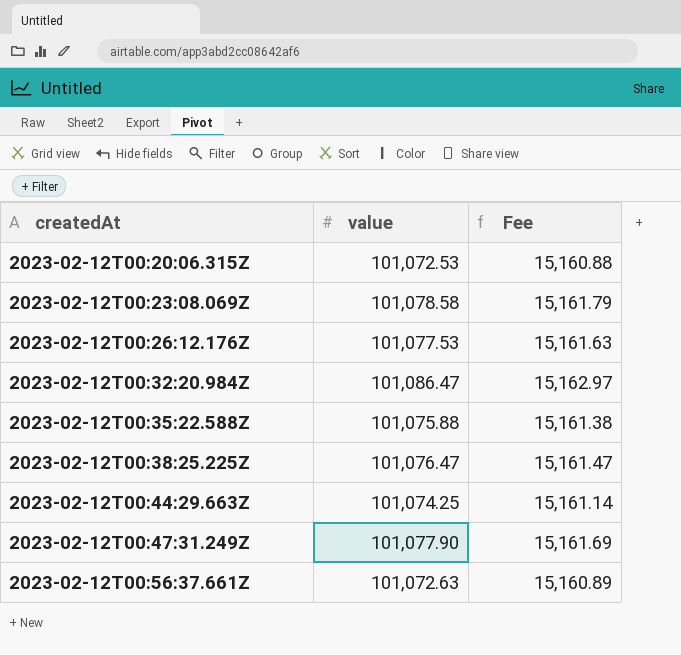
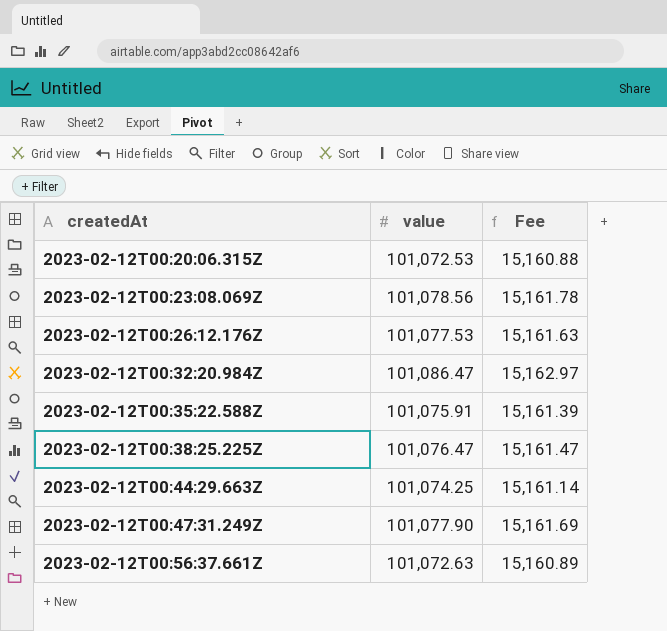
2023-02-12T00:23:08.069Z | value: 101,078.58 -> 101,078.56
2023-02-12T00:23:08.069Z | Fee: 15,161.79 -> 15,161.78
2023-02-12T00:35:22.588Z | value: 101,075.88 -> 101,075.91
2023-02-12T00:35:22.588Z | Fee: 15,161.38 -> 15,161.39

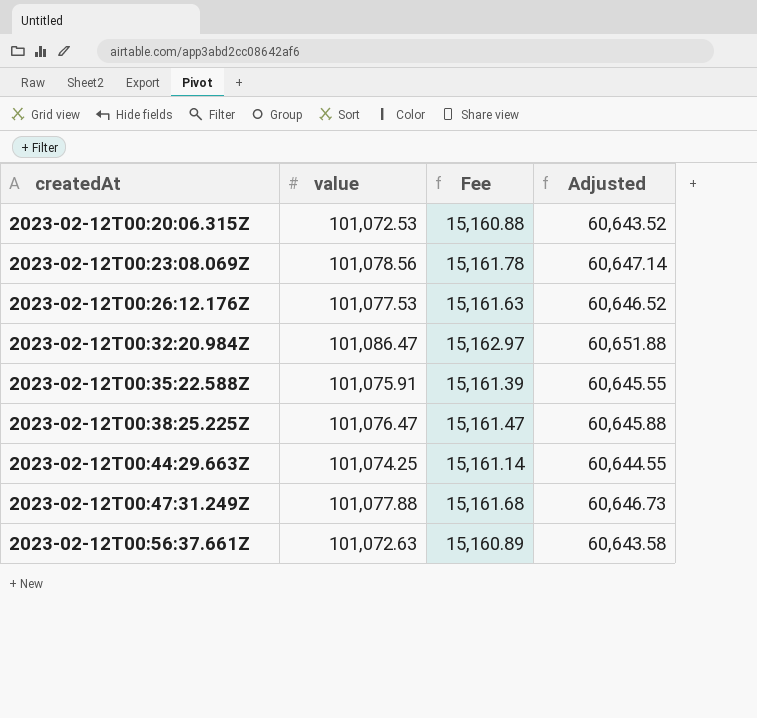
column Adjusted | formula: none -> [value] * 0.6
2023-02-12T00:47:31.249Z | value: 101,077.90 -> 101,077.88
2023-02-12T00:47:31.249Z | Fee: 15,161.69 -> 15,161.68

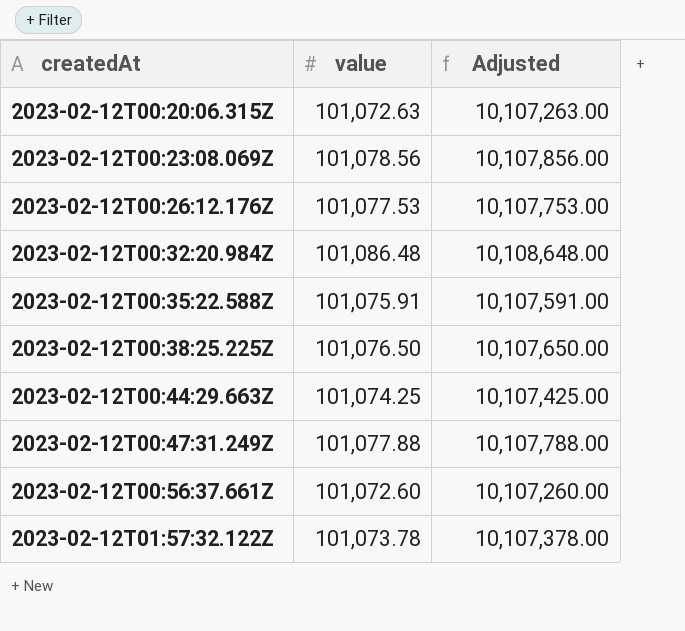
column Fee | formula: [value] * 0.15 -> none
column Adjusted | formula: [value] * 0.6 -> [value] * 100
2023-02-12T00:20:06.315Z | value: 101,072.53 -> 101,072.63
2023-02-12T00:32:20.984Z | value: 101,086.47 -> 101,086.48
2023-02-12T00:38:25.225Z | value: 101,076.47 -> 101,076.50
2023-02-12T00:56:37.661Z | value: 101,072.63 -> 101,072.60
row 2023-02-12T01:57:32.122Z: none -> 101,073.78 | 10,107,378.00

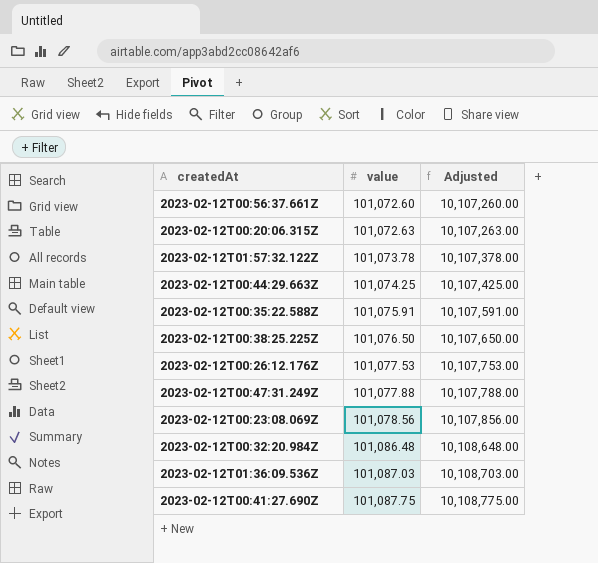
row order: createdAt ascending -> value ascending
row 2023-02-12T01:36:09.536Z: none -> 101,087.03 | 10,108,703.00
row 2023-02-12T00:41:27.690Z: none -> 101,087.75 | 10,108,775.00

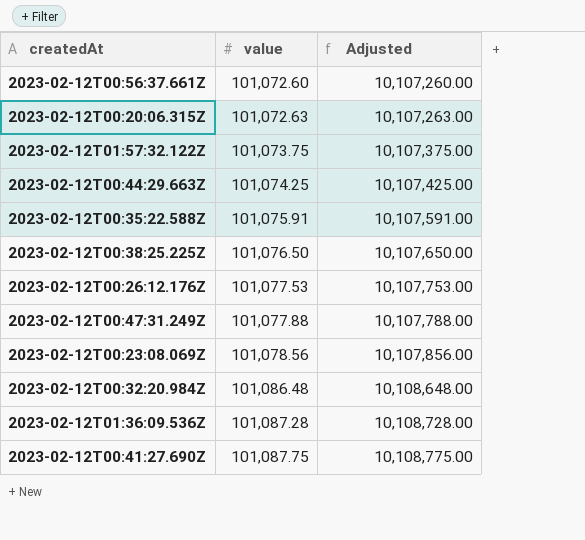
2023-02-12T01:57:32.122Z | value: 101,073.78 -> 101,073.75
2023-02-12T01:57:32.122Z | Adjusted: 10,107,378.00 -> 10,107,375.00
2023-02-12T01:36:09.536Z | value: 101,087.03 -> 101,087.28
2023-02-12T01:36:09.536Z | Adjusted: 10,108,703.00 -> 10,108,728.00

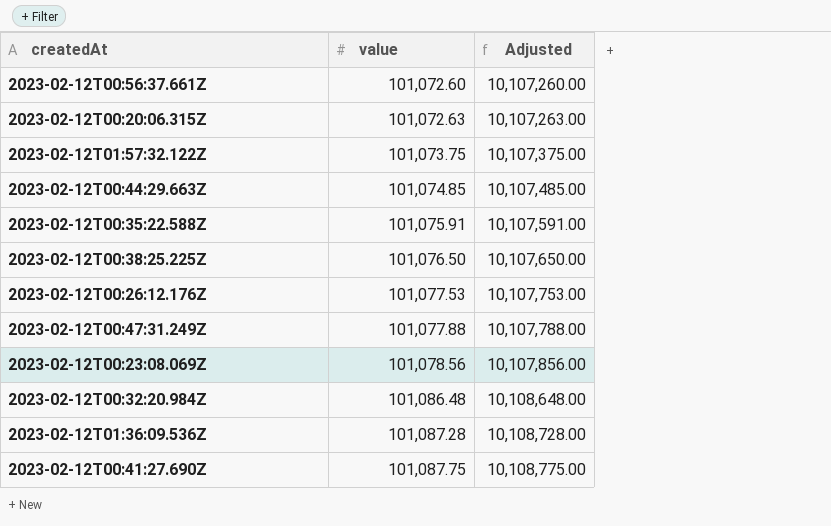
2023-02-12T00:44:29.663Z | value: 101,074.25 -> 101,074.85
2023-02-12T00:44:29.663Z | Adjusted: 10,107,425.00 -> 10,107,485.00

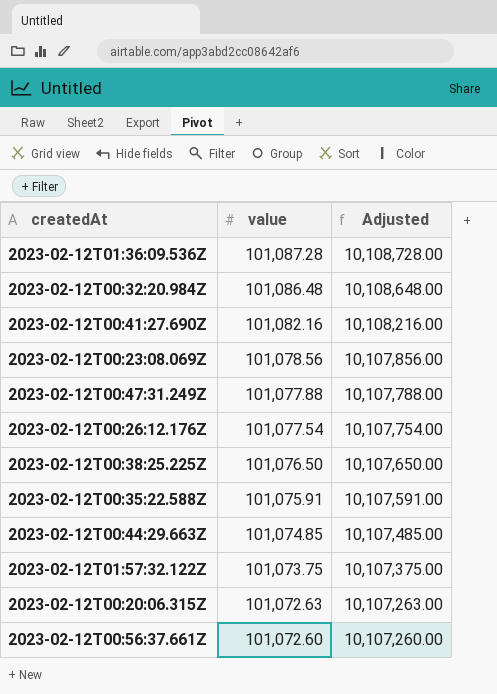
row order: value ascending -> value descending
2023-02-12T00:41:27.690Z | value: 101,087.75 -> 101,082.16
2023-02-12T00:41:27.690Z | Adjusted: 10,108,775.00 -> 10,108,216.00
2023-02-12T00:26:12.176Z | value: 101,077.53 -> 101,077.54
2023-02-12T00:26:12.176Z | Adjusted: 10,107,753.00 -> 10,107,754.00

